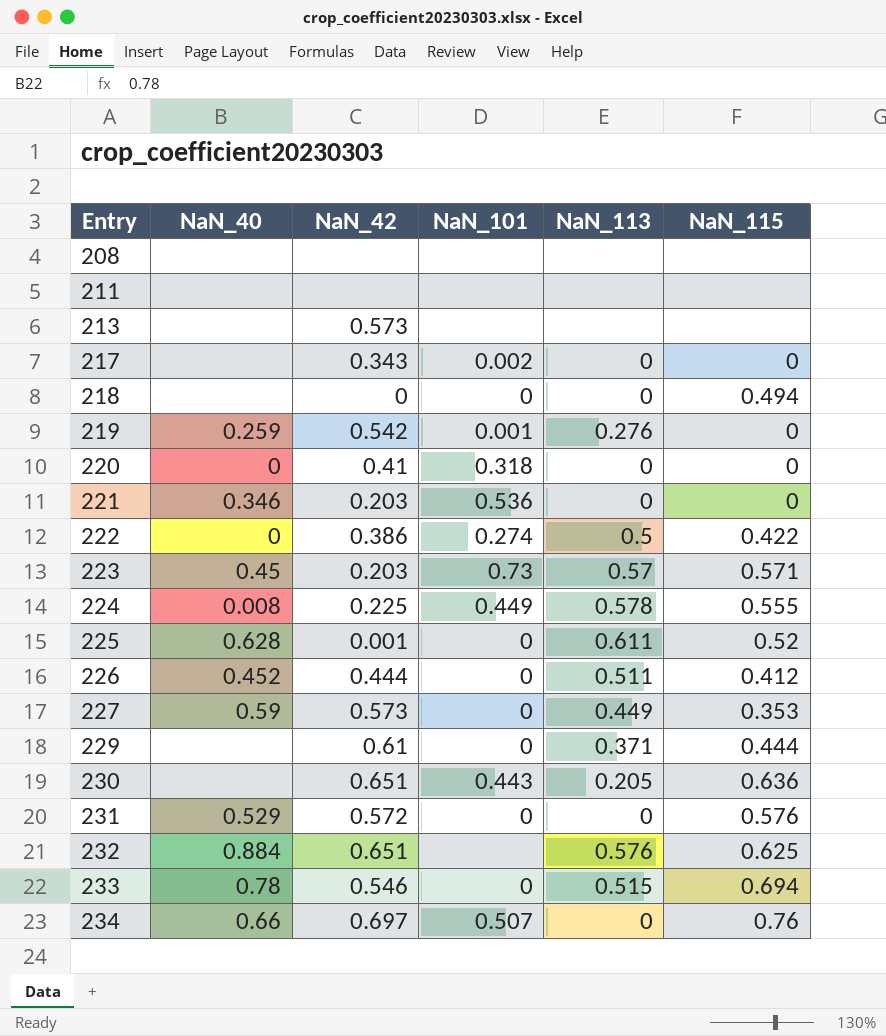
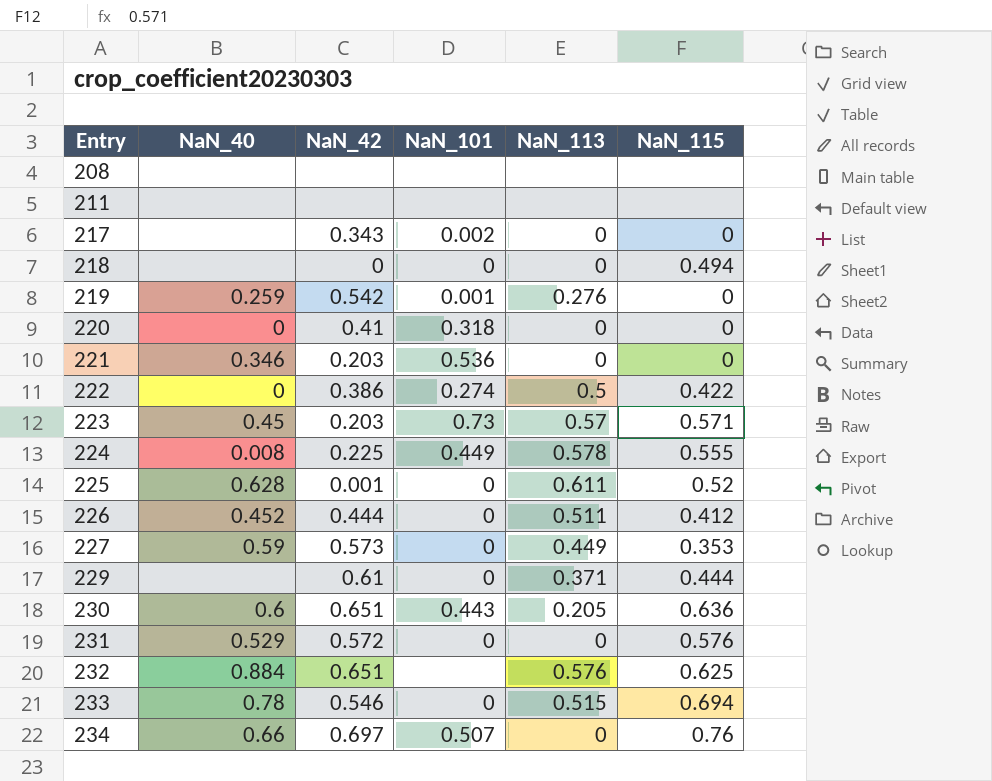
row 213: none | 0.573 | none | none | none -> none
230 | NaN_40: none -> 0.6

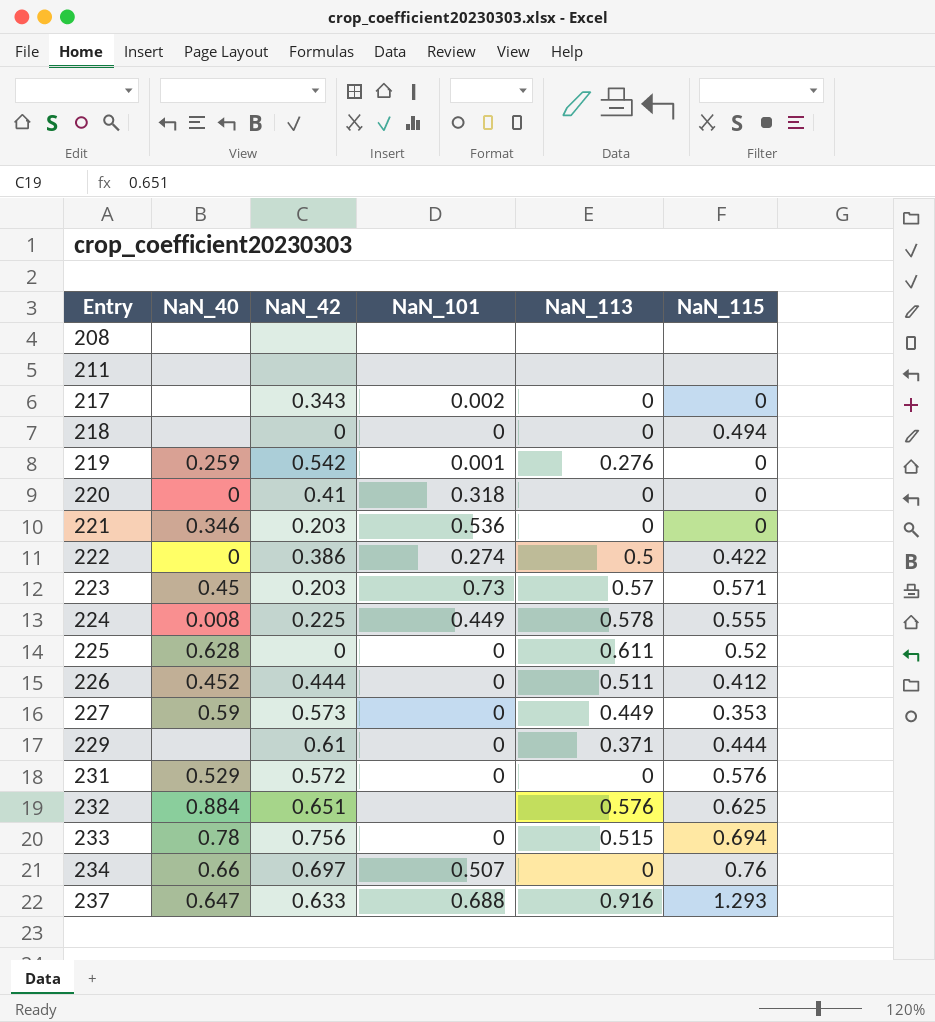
row 230: 0.6 | 0.651 | 0.443 | 0.205 | 0.636 -> none
225 | NaN_42: 0.001 -> 0
233 | NaN_42: 0.546 -> 0.756
row 237: none -> 0.647 | 0.633 | 0.688 | 0.916 | 1.293

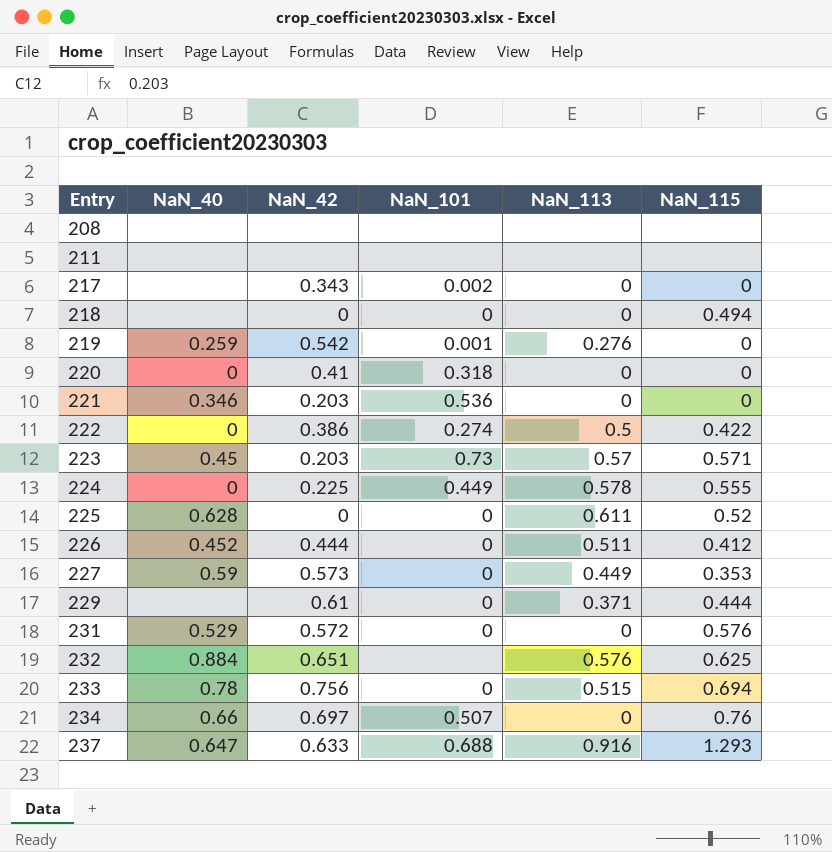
224 | NaN_40: 0.008 -> 0

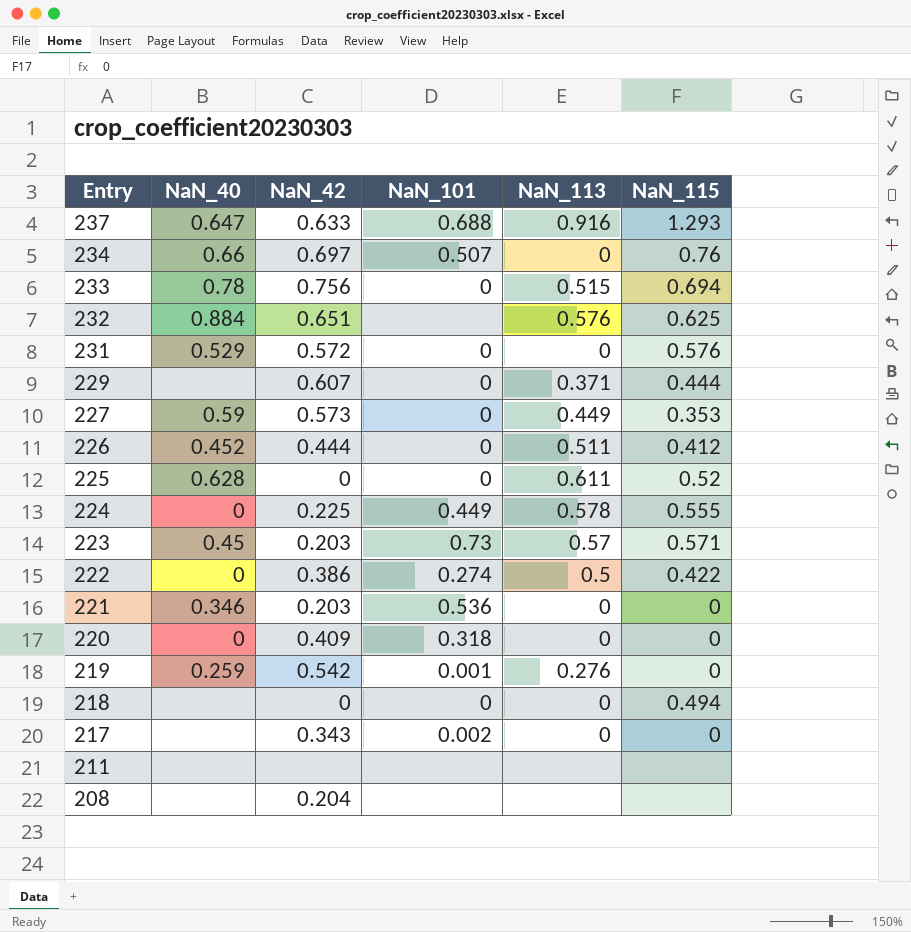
row order: Entry ascending -> Entry descending
229 | NaN_42: 0.61 -> 0.607
220 | NaN_42: 0.41 -> 0.409
208 | NaN_42: none -> 0.204

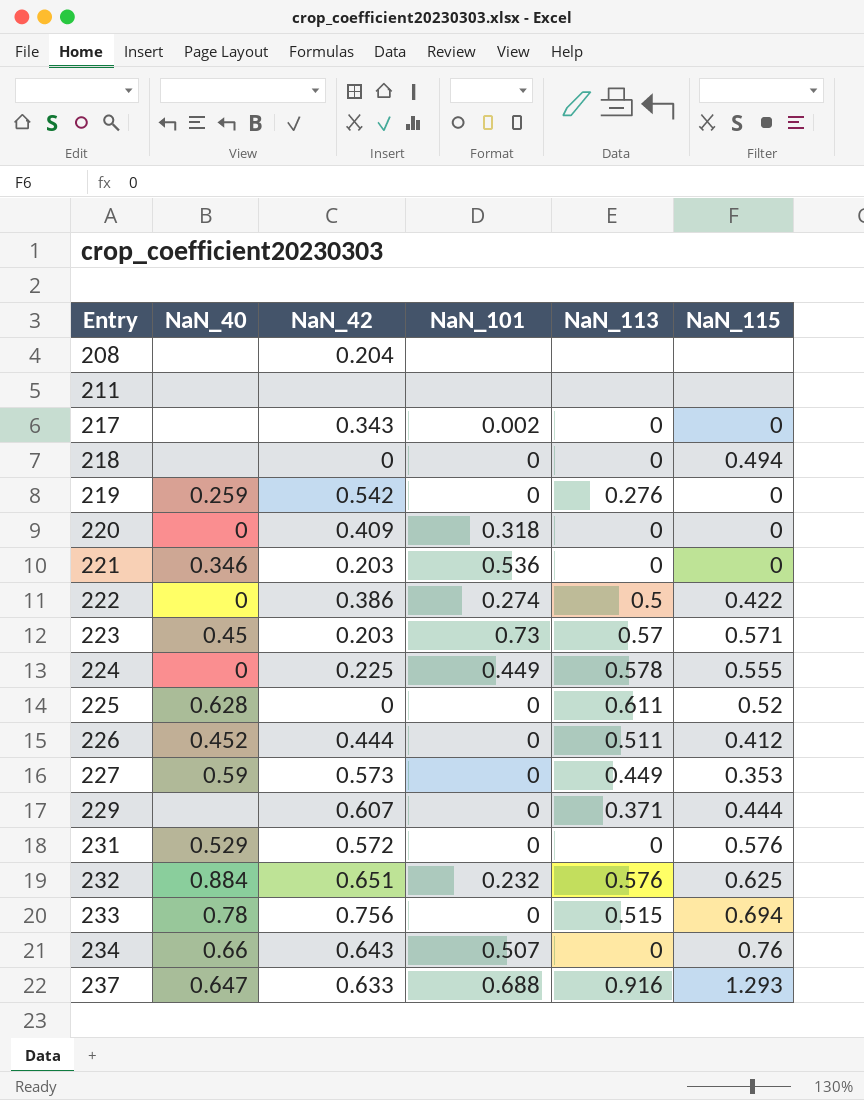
row order: Entry descending -> Entry ascending
219 | NaN_101: 0.001 -> 0
232 | NaN_101: none -> 0.232
234 | NaN_42: 0.697 -> 0.643

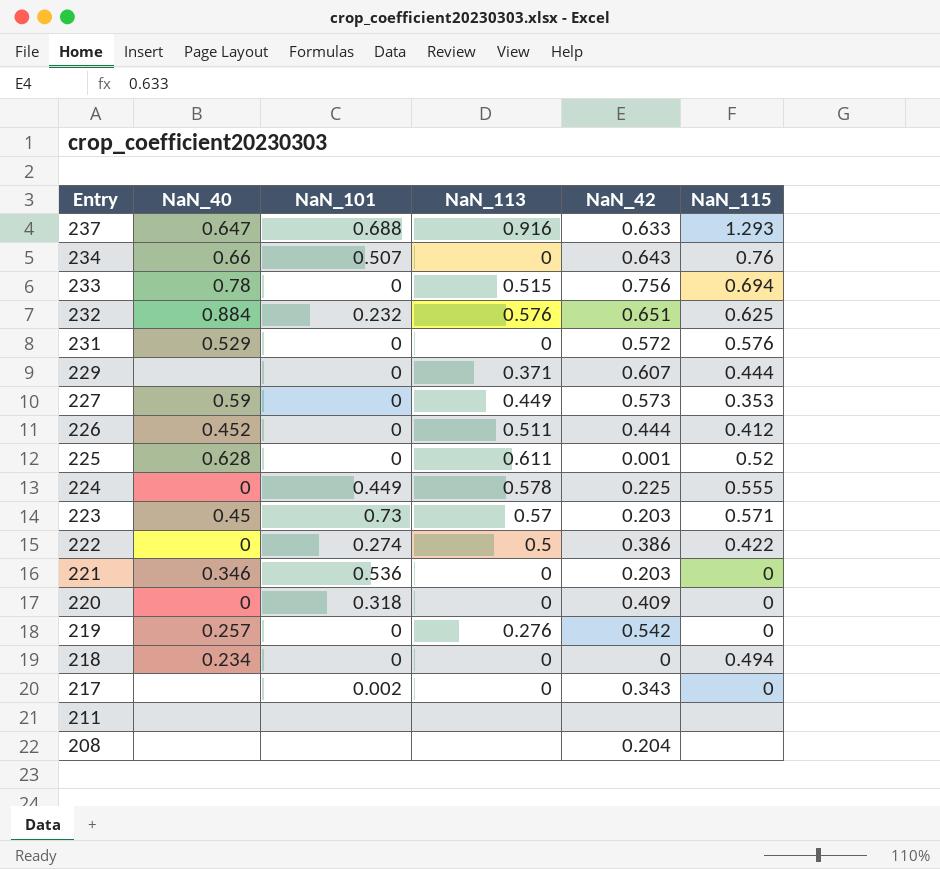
row order: Entry ascending -> Entry descending
column NaN_42 | position: 3 -> 5
225 | NaN_42: 0 -> 0.001
219 | NaN_40: 0.259 -> 0.257
218 | NaN_40: none -> 0.234

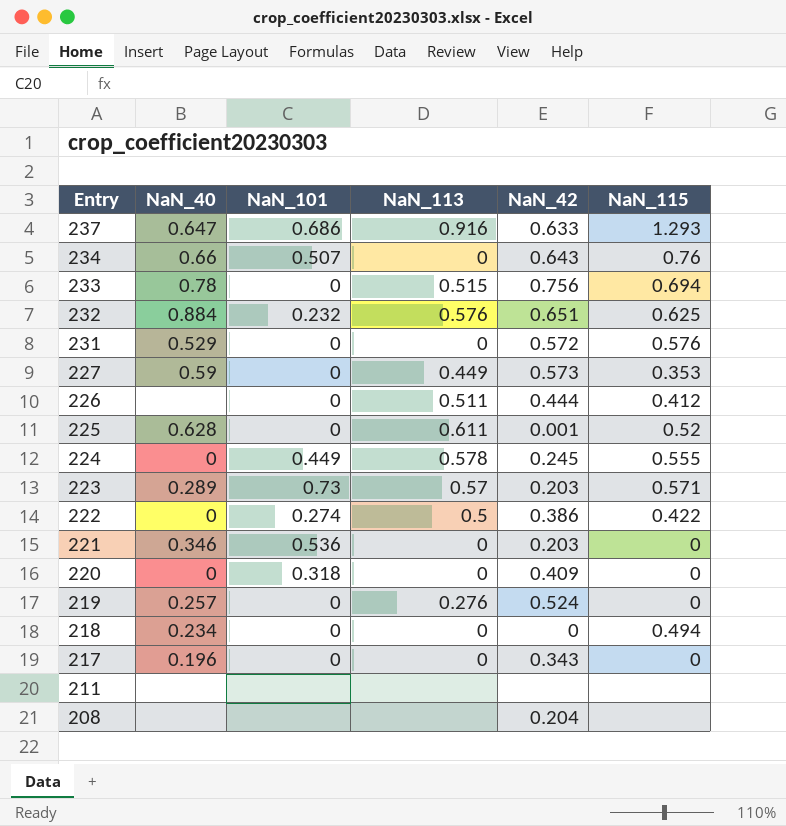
row 229: none | 0 | 0.371 | 0.607 | 0.444 -> none
237 | NaN_101: 0.688 -> 0.686
226 | NaN_40: 0.452 -> none
224 | NaN_42: 0.225 -> 0.245
223 | NaN_40: 0.45 -> 0.289
219 | NaN_42: 0.542 -> 0.524
217 | NaN_40: none -> 0.196
217 | NaN_101: 0.002 -> 0

